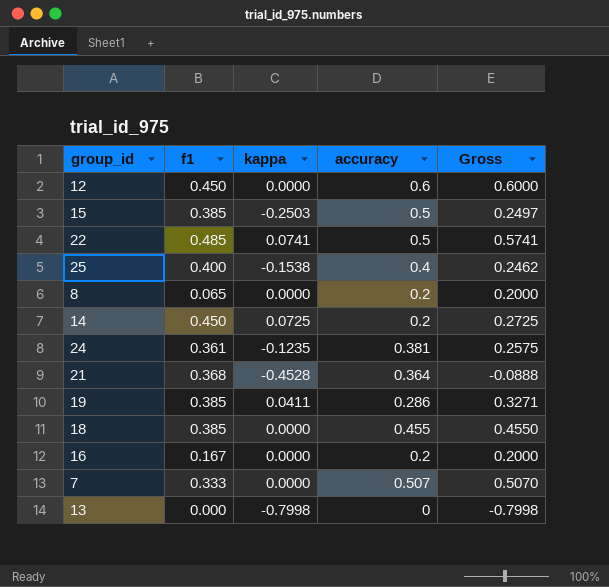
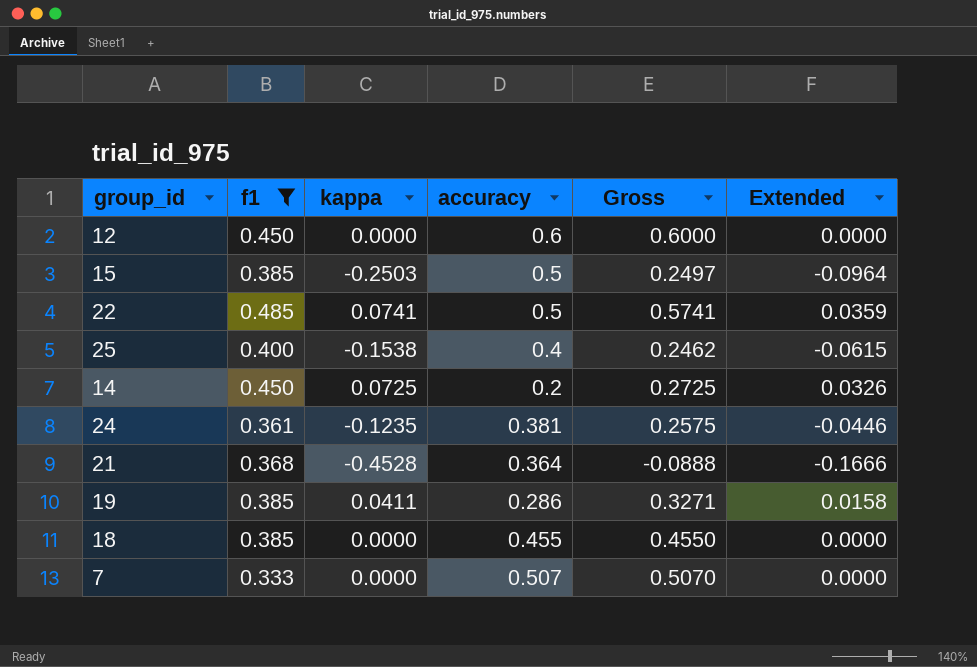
filter: none -> f1 >= 0.333
column Extended | formula: none -> [f1] * [kappa]

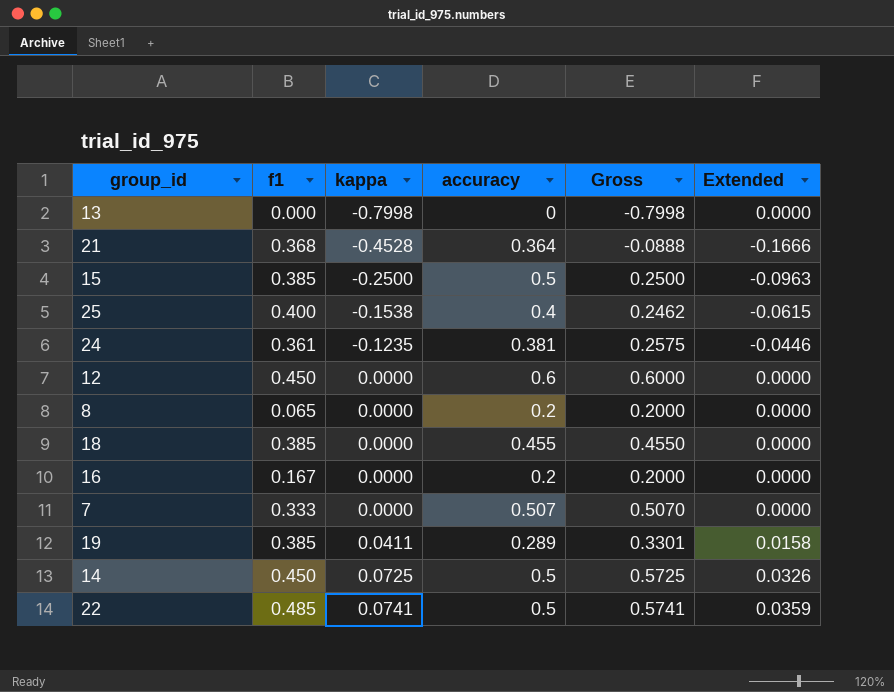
filter: f1 >= 0.333 -> none
row order: none -> kappa ascending
15 | kappa: -0.2503 -> -0.2500
15 | Gross: 0.2497 -> 0.2500
15 | Extended: -0.0964 -> -0.0963
19 | accuracy: 0.286 -> 0.289
19 | Gross: 0.3271 -> 0.3301
14 | accuracy: 0.2 -> 0.5
14 | Gross: 0.2725 -> 0.5725

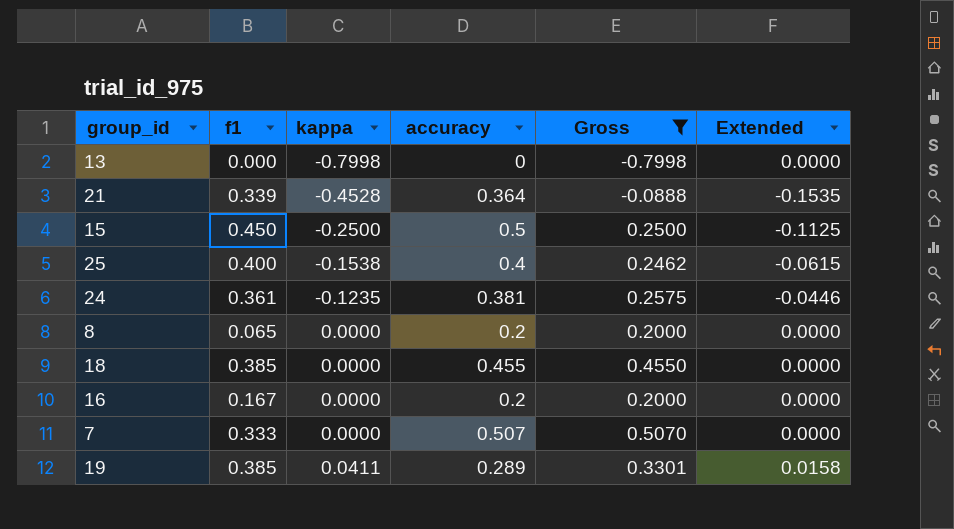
filter: none -> Gross <= 0.5070
21 | f1: 0.368 -> 0.339
21 | Extended: -0.1666 -> -0.1535
15 | f1: 0.385 -> 0.450
15 | Extended: -0.0963 -> -0.1125

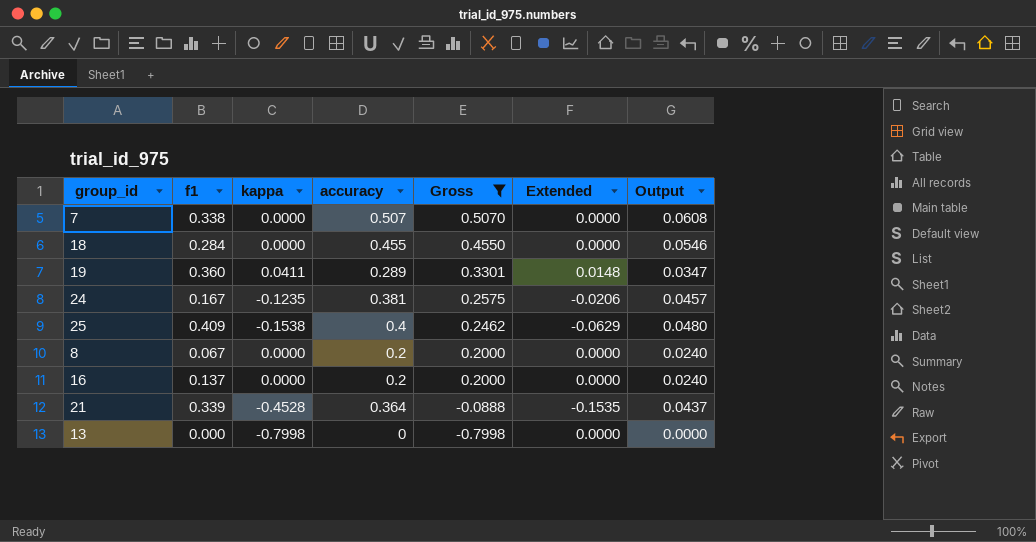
row order: kappa ascending -> Gross descending
column Output | formula: none -> [accuracy] * 0.12
row 15: 0.450 | -0.2500 | 0.5 | 0.2500 | -0.1125 -> none
7 | f1: 0.333 -> 0.338
18 | f1: 0.385 -> 0.284
19 | f1: 0.385 -> 0.360
19 | Extended: 0.0158 -> 0.0148
24 | f1: 0.361 -> 0.167
24 | Extended: -0.0446 -> -0.0206
25 | f1: 0.400 -> 0.409
25 | Extended: -0.0615 -> -0.0629
8 | f1: 0.065 -> 0.067
16 | f1: 0.167 -> 0.137

